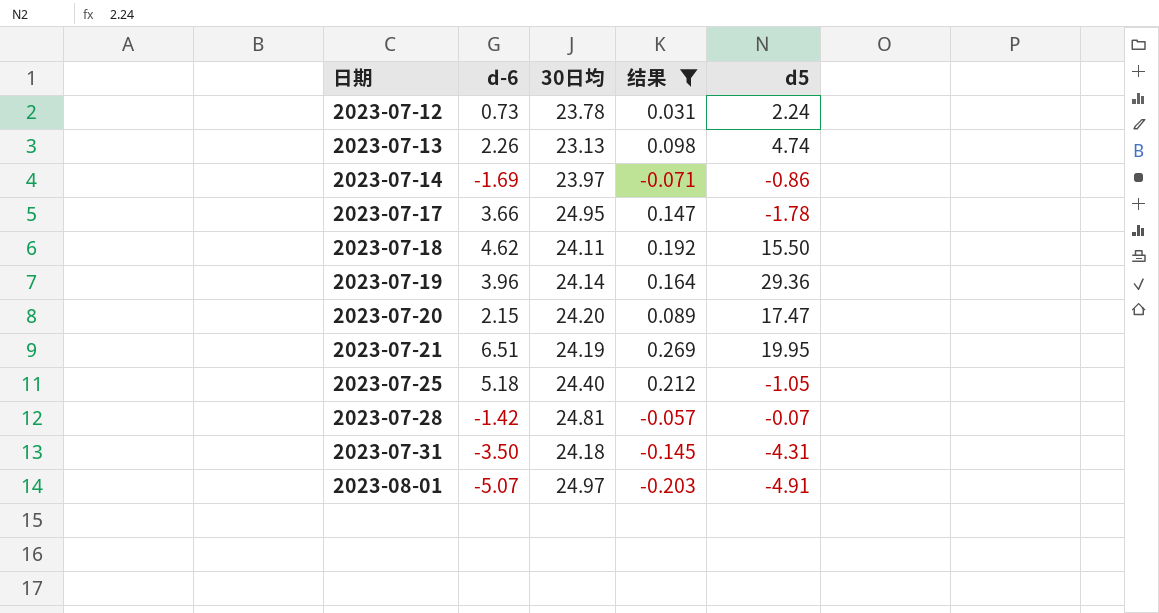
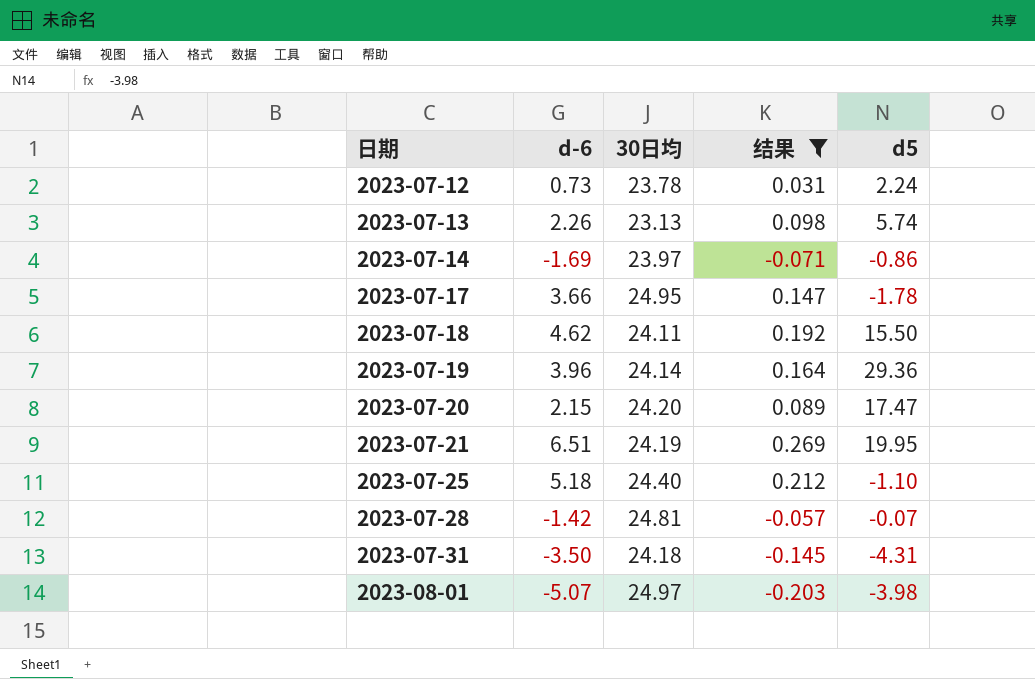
2023-07-13 | d5: 4.74 -> 5.74
2023-07-25 | d5: -1.05 -> -1.10
2023-08-01 | d5: -4.91 -> -3.98

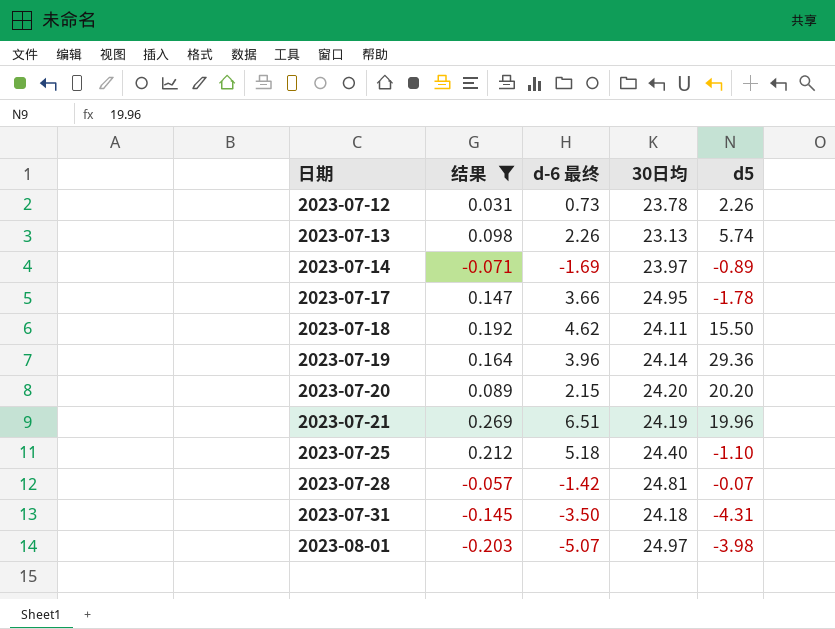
column 结果 | position: 4 -> 2
column name: d-6 -> d-6 最终
2023-07-12 | d5: 2.24 -> 2.26
2023-07-14 | d5: -0.86 -> -0.89
2023-07-20 | d5: 17.47 -> 20.20
2023-07-21 | d5: 19.95 -> 19.96

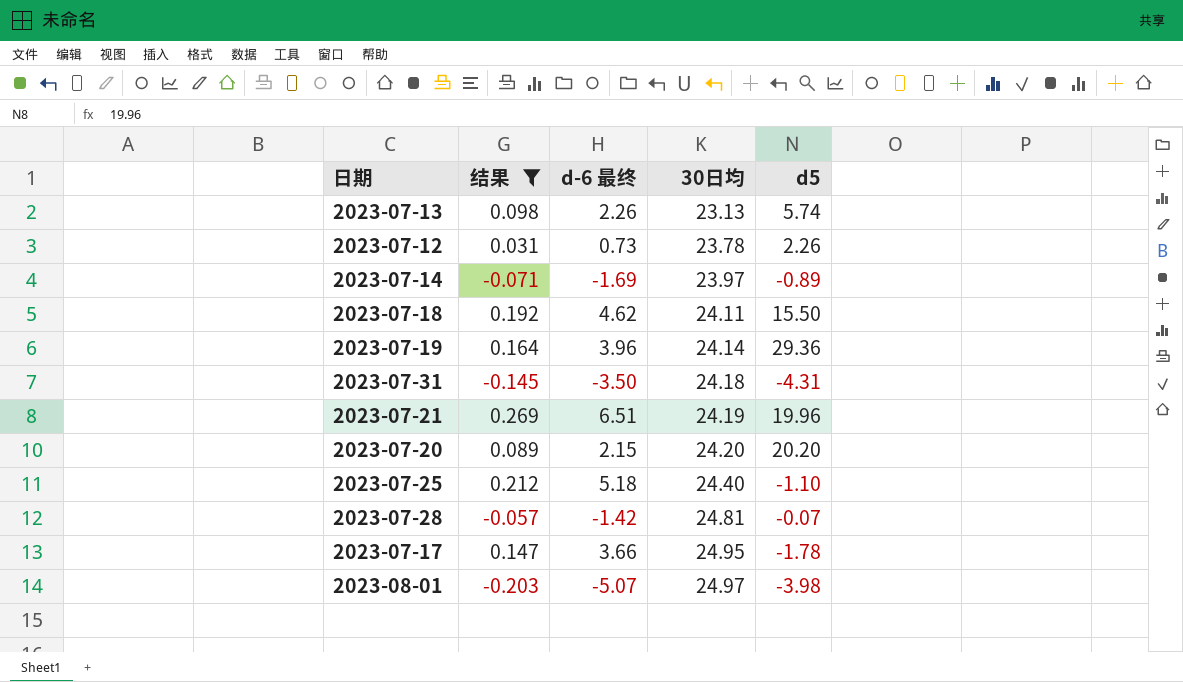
row order: 日期 ascending -> 30日均 ascending

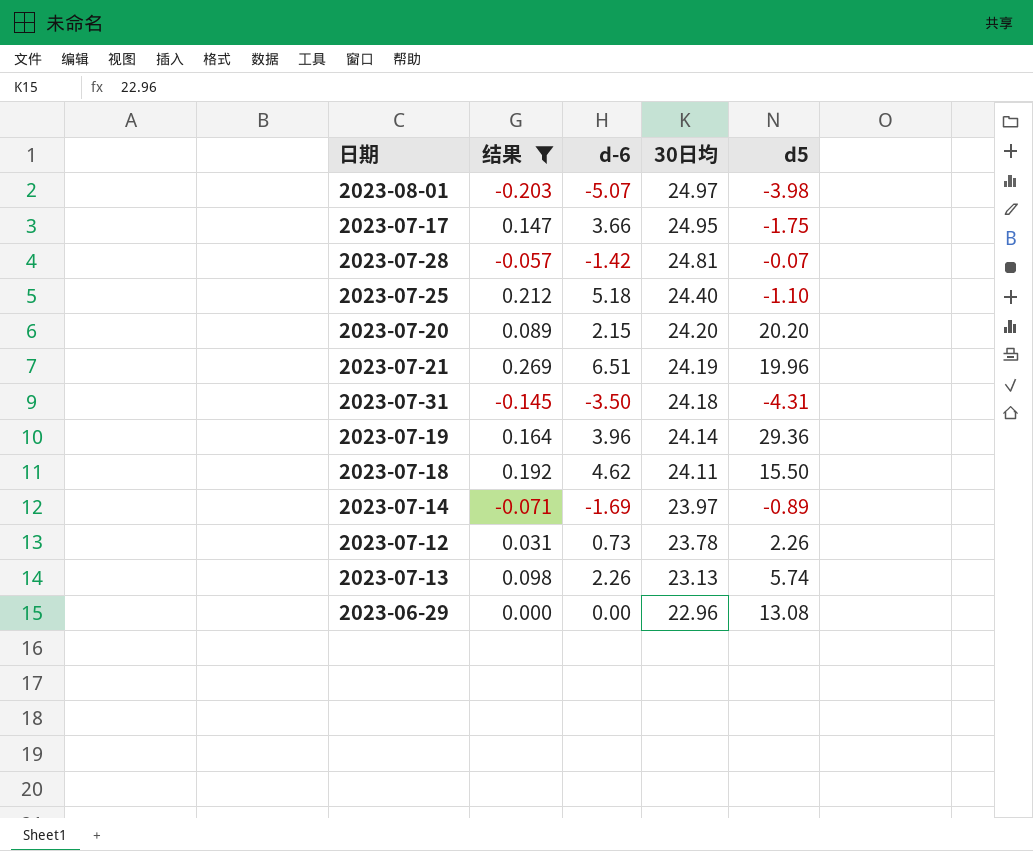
row order: 30日均 ascending -> 30日均 descending
column name: d-6 最终 -> d-6
2023-07-17 | d5: -1.78 -> -1.75
row 2023-06-29: none -> 0.000 | 0.00 | 22.96 | 13.08

